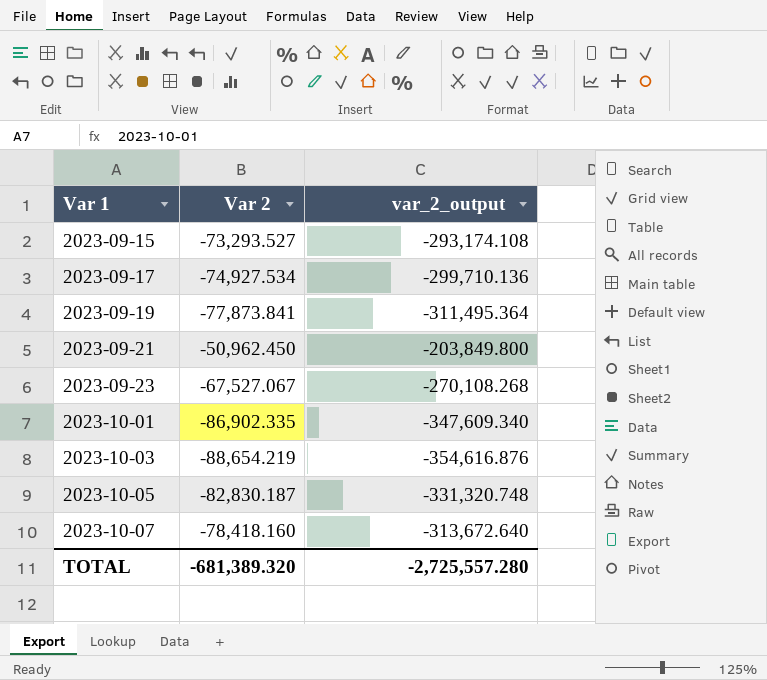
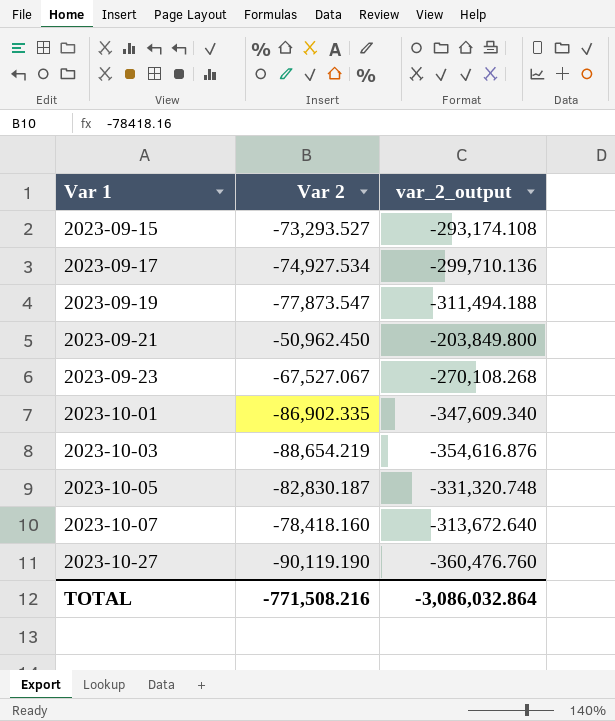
2023-09-19 | Var 2: -77,873.841 -> -77,873.547
2023-09-19 | var_2_output: -311,495.364 -> -311,494.188
row 2023-10-27: none -> -90,119.190 | -360,476.760
TOTAL | Var 2: -681,389.320 -> -771,508.216
TOTAL | var_2_output: -2,725,557.280 -> -3,086,032.864

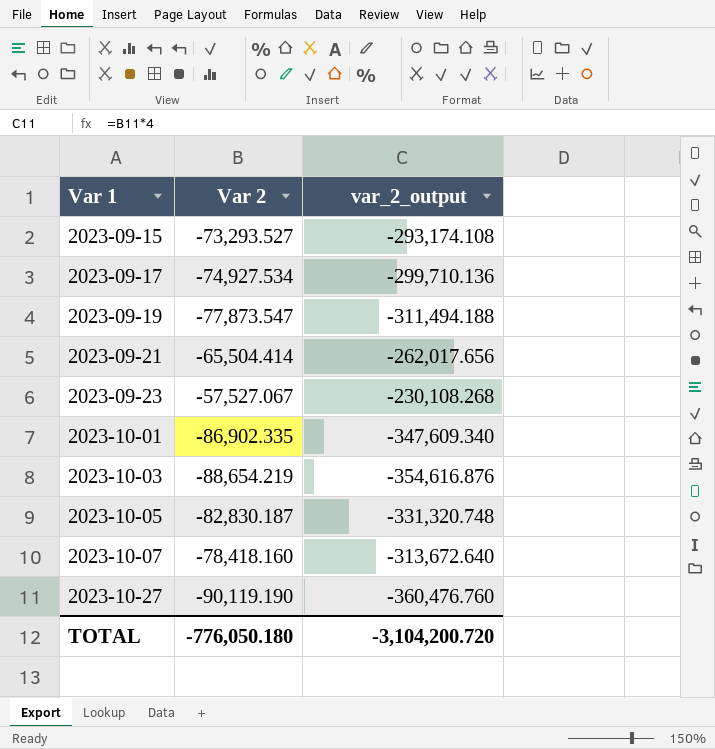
2023-09-21 | Var 2: -50,962.450 -> -65,504.414
2023-09-21 | var_2_output: -203,849.800 -> -262,017.656
2023-09-23 | Var 2: -67,527.067 -> -57,527.067
2023-09-23 | var_2_output: -270,108.268 -> -230,108.268
TOTAL | Var 2: -771,508.216 -> -776,050.180
TOTAL | var_2_output: -3,086,032.864 -> -3,104,200.720

